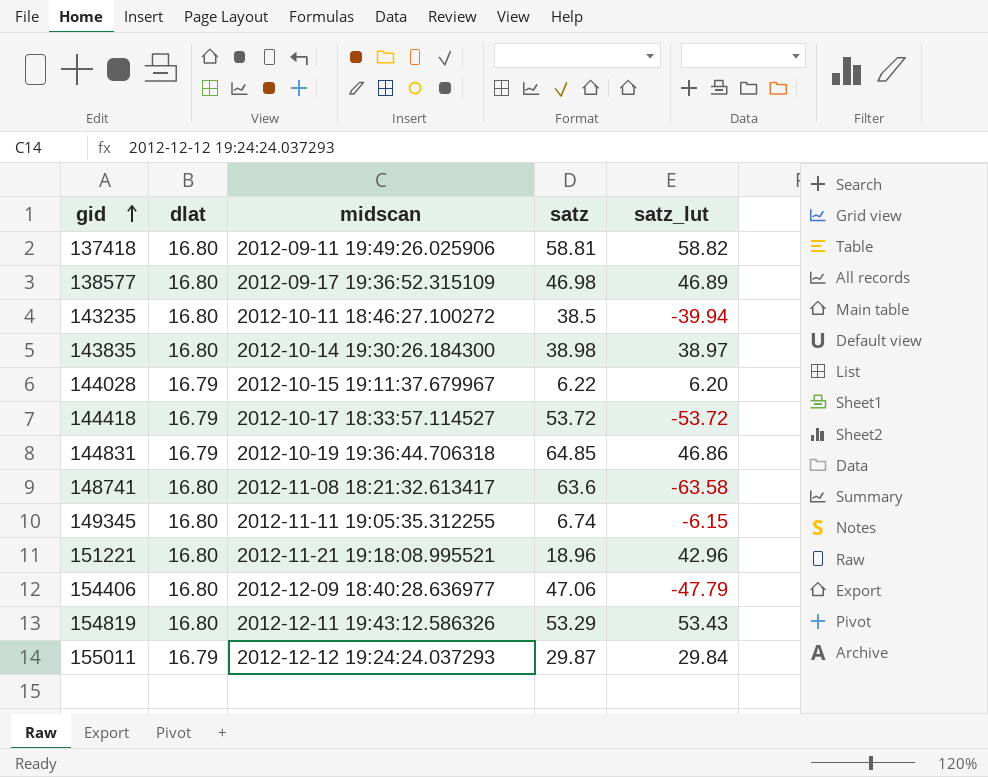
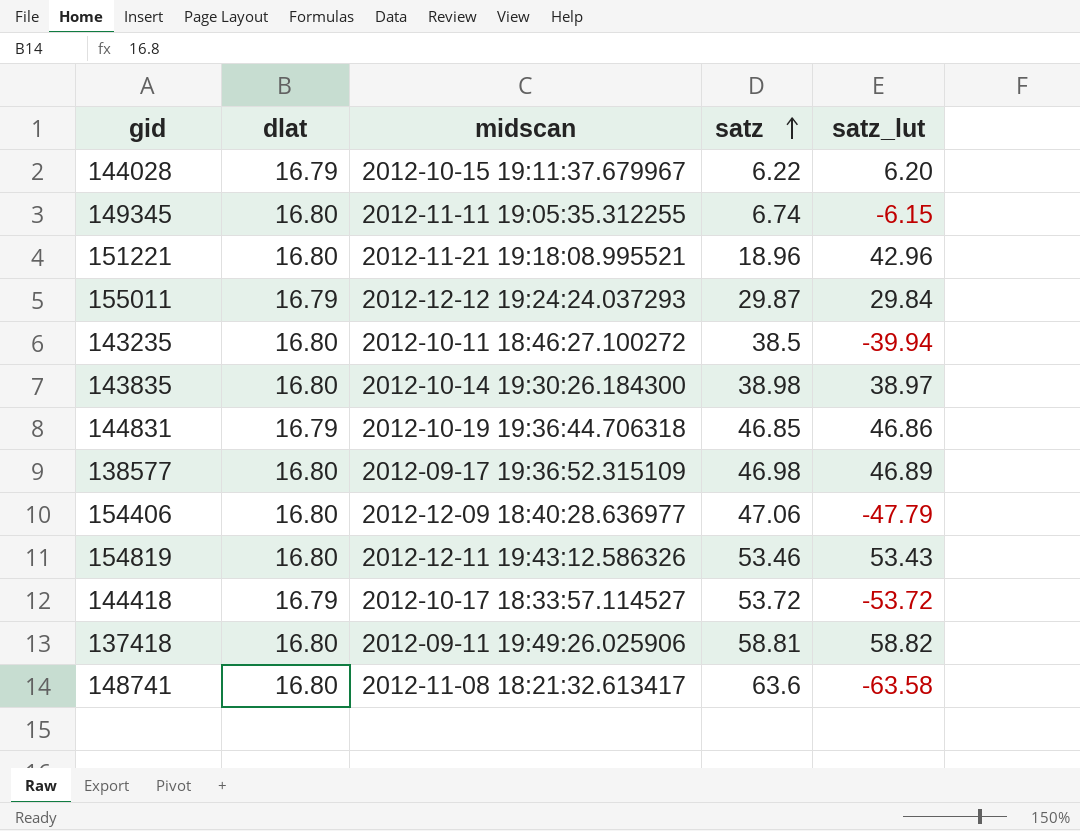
row order: gid ascending -> satz ascending
144831 | satz: 64.85 -> 46.85
154819 | satz: 53.29 -> 53.46

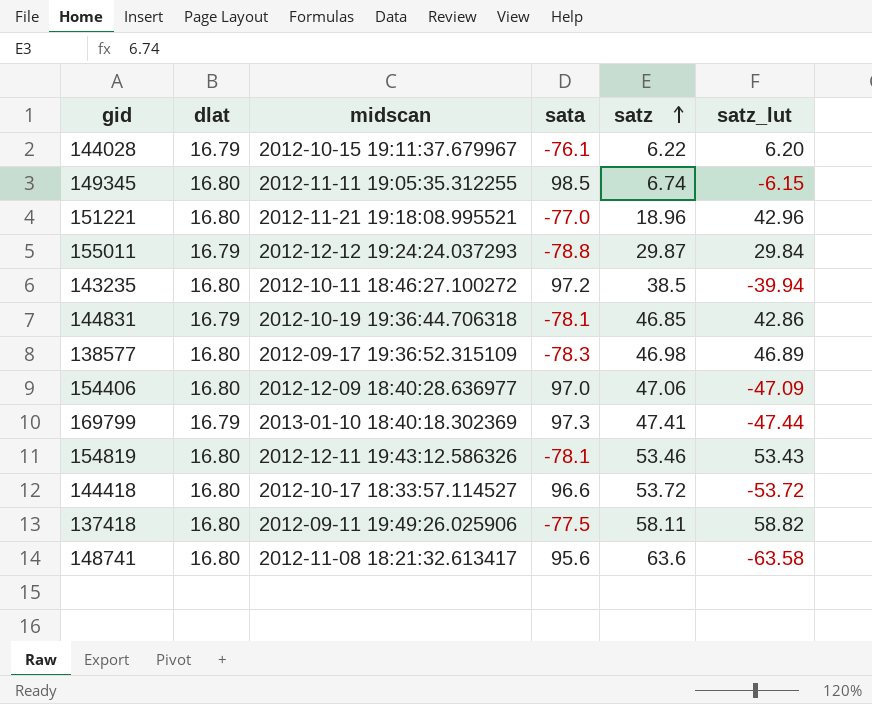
column sata | position: none -> 4
row 143835: 16.80 | 2012-10-14 19:30:26.184300 | 38.98 | 38.97 -> none
144831 | satz_lut: 46.86 -> 42.86
154406 | satz_lut: -47.79 -> -47.09
row 169799: none -> 16.79 | 2013-01-10 18:40:18.302369 | 97.3 | 47.41 | -47.44
144418 | dlat: 16.79 -> 16.80
137418 | satz: 58.81 -> 58.11

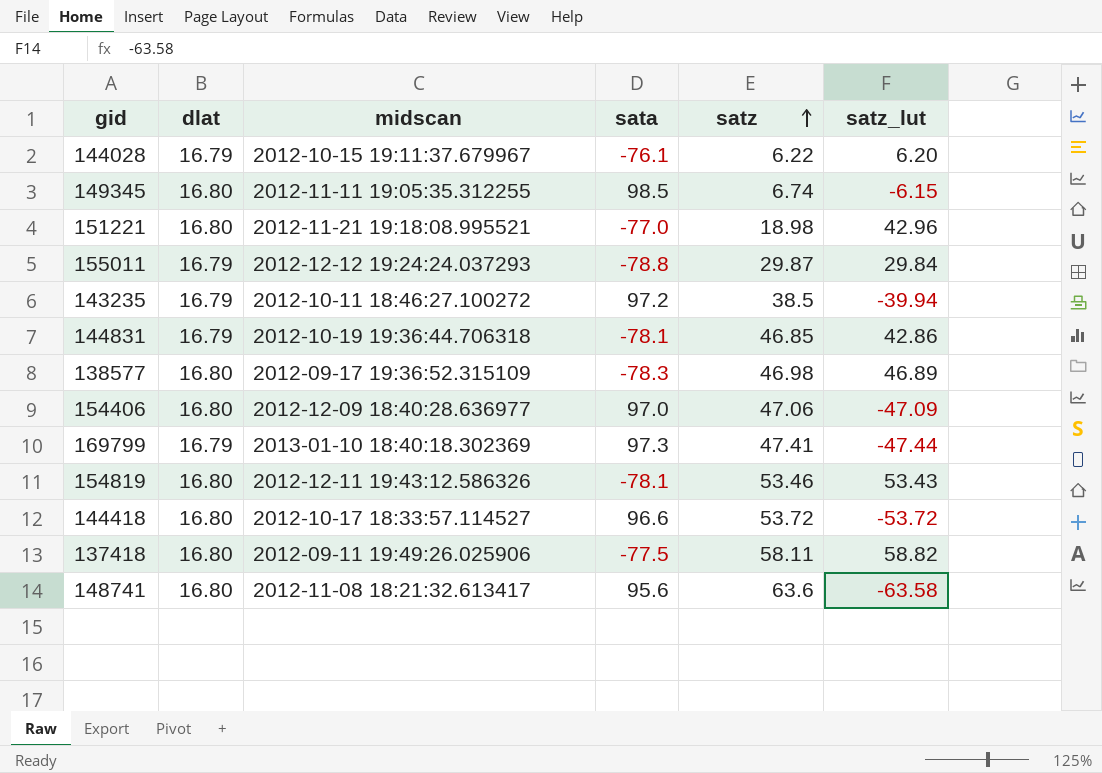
151221 | satz: 18.96 -> 18.98
143235 | dlat: 16.80 -> 16.79

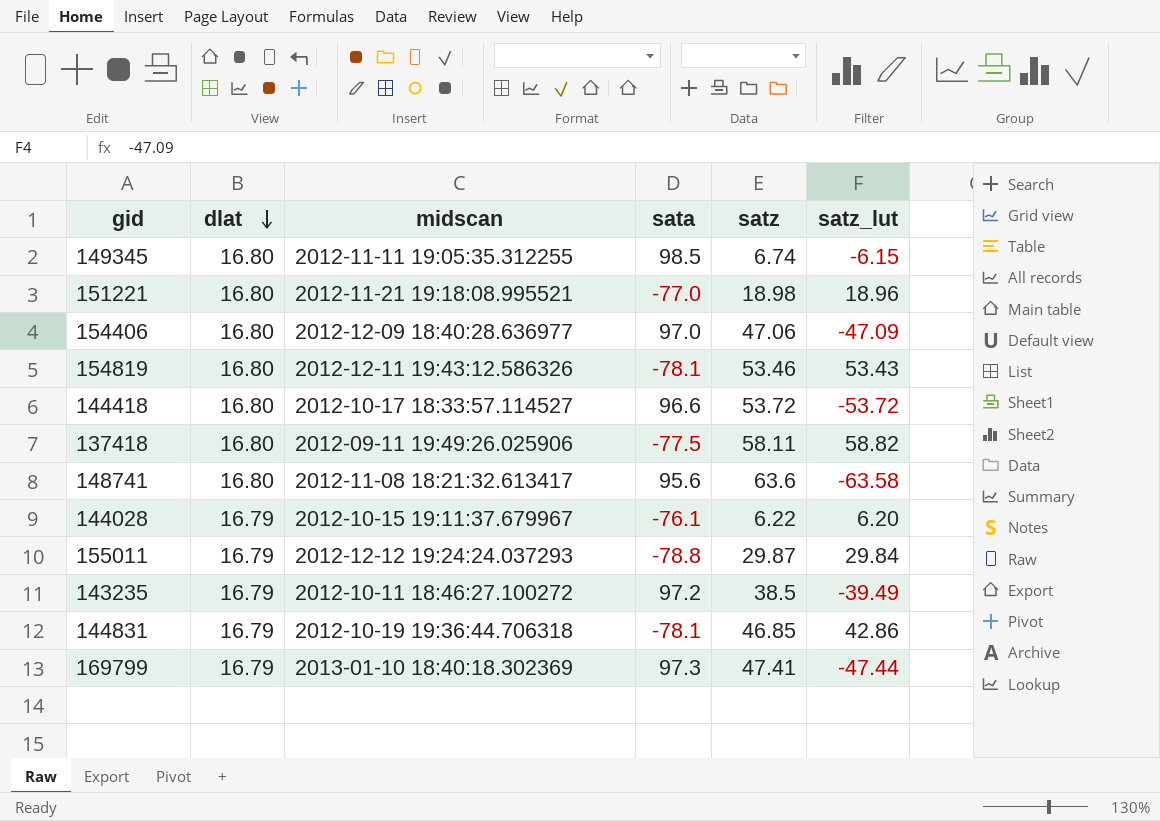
row order: satz ascending -> dlat descending
row 138577: 16.80 | 2012-09-17 19:36:52.315109 | -78.3 | 46.98 | 46.89 -> none
151221 | satz_lut: 42.96 -> 18.96
143235 | satz_lut: -39.94 -> -39.49

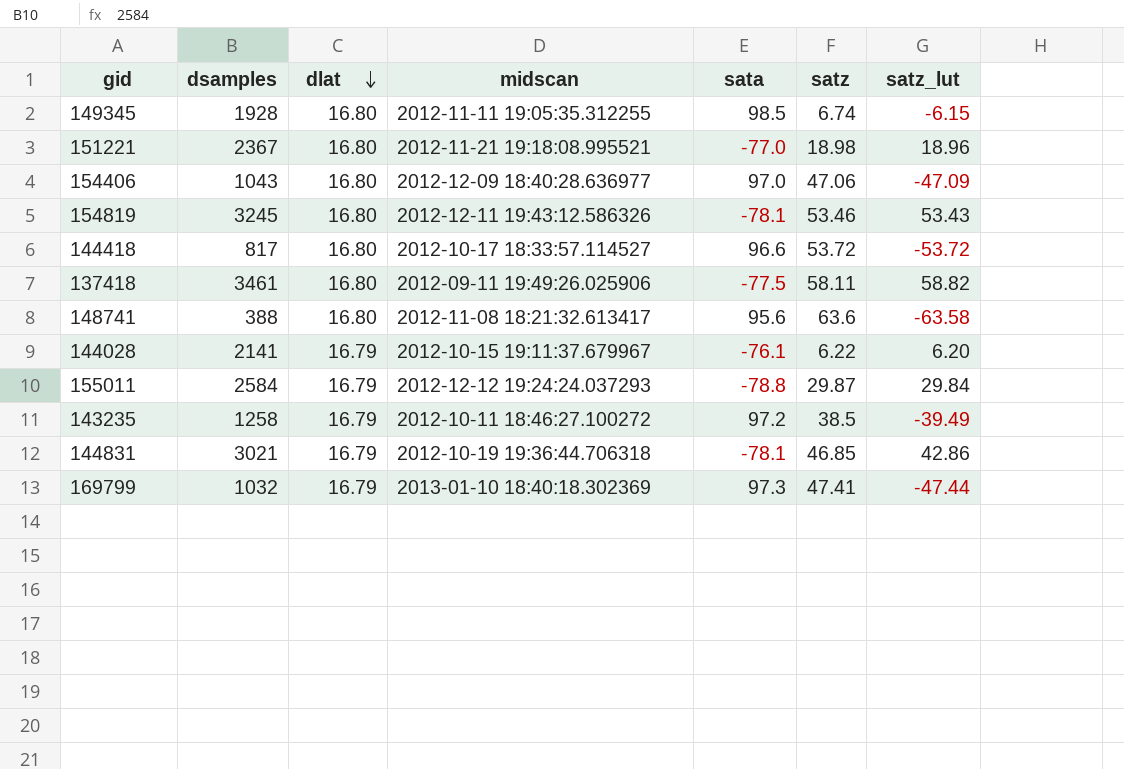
column dsamples | position: none -> 2

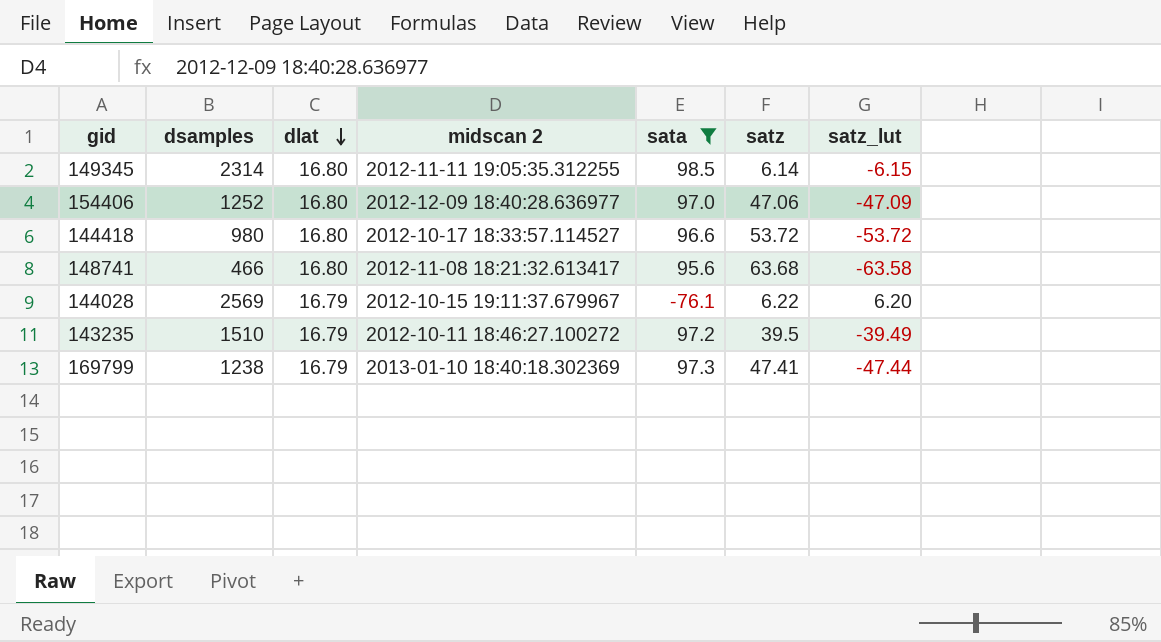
filter: none -> sata >= -76.1
column name: midscan -> midscan 2
149345 | dsamples: 1928 -> 2314
149345 | satz: 6.74 -> 6.14
154406 | dsamples: 1043 -> 1252
144418 | dsamples: 817 -> 980
148741 | dsamples: 388 -> 466
148741 | satz: 63.6 -> 63.68
144028 | dsamples: 2141 -> 2569
143235 | dsamples: 1258 -> 1510
143235 | satz: 38.5 -> 39.5
169799 | dsamples: 1032 -> 1238

